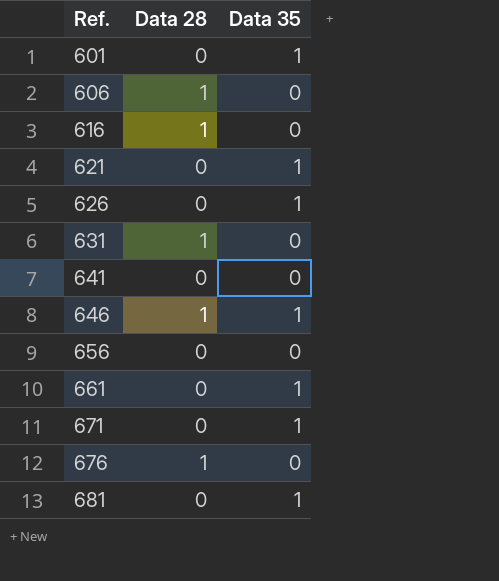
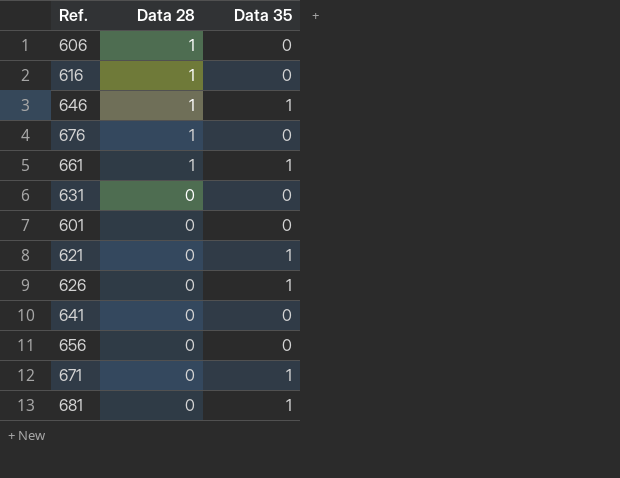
row order: Ref. ascending -> Data 28 descending
661 | Data 28: 0 -> 1
631 | Data 28: 1 -> 0
601 | Data 35: 1 -> 0

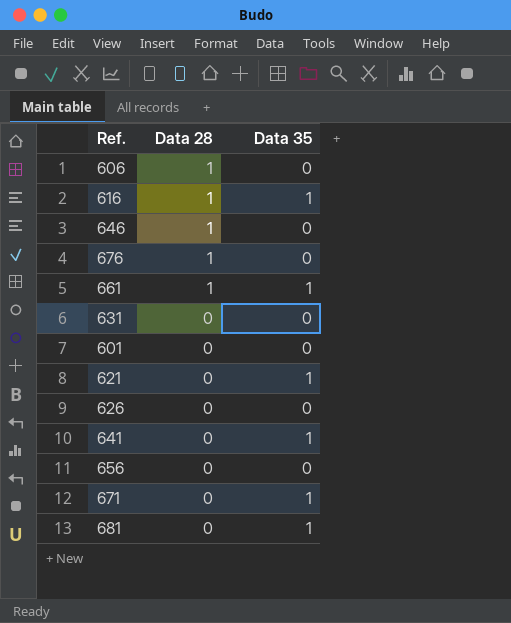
616 | Data 35: 0 -> 1
646 | Data 35: 1 -> 0
626 | Data 35: 1 -> 0
641 | Data 35: 0 -> 1

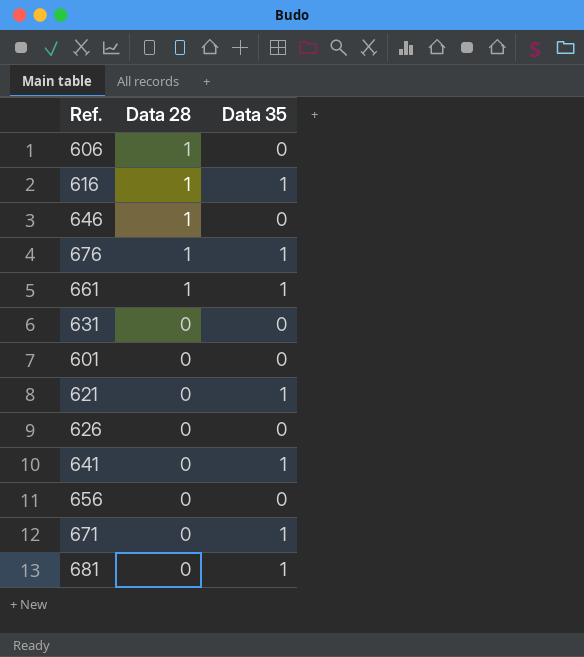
676 | Data 35: 0 -> 1

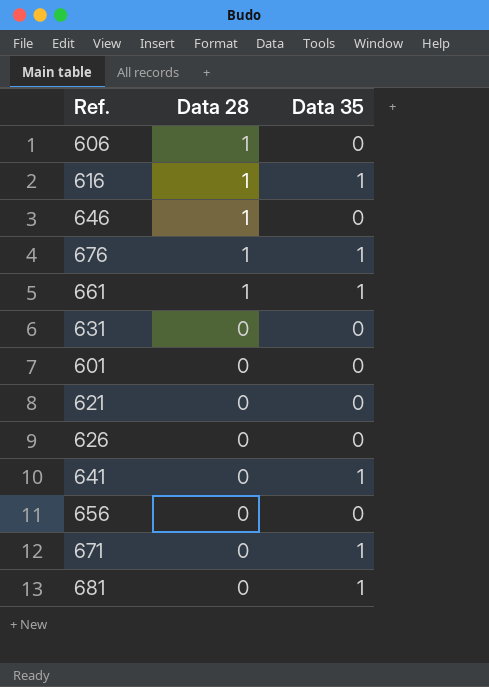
621 | Data 35: 1 -> 0

